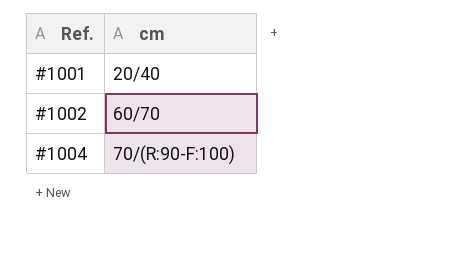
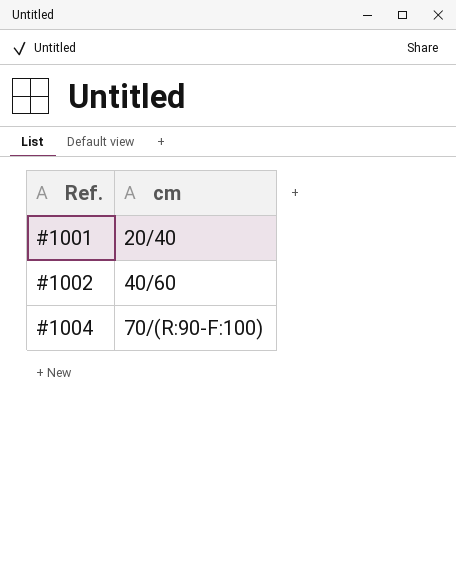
#1002 | cm: 60/70 -> 40/60

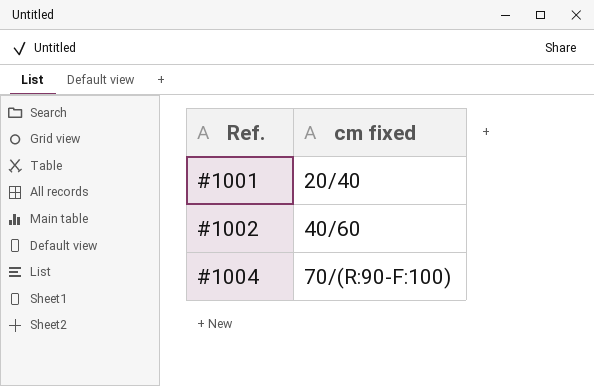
column name: cm -> cm fixed

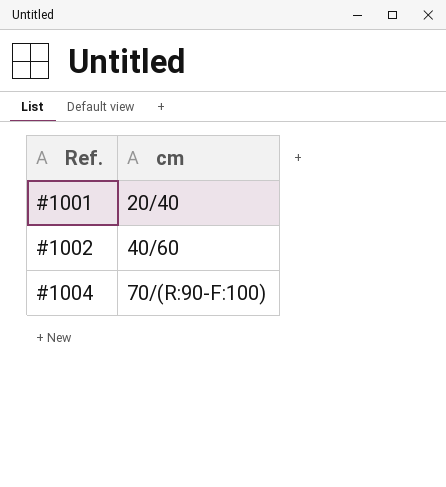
column name: cm fixed -> cm

